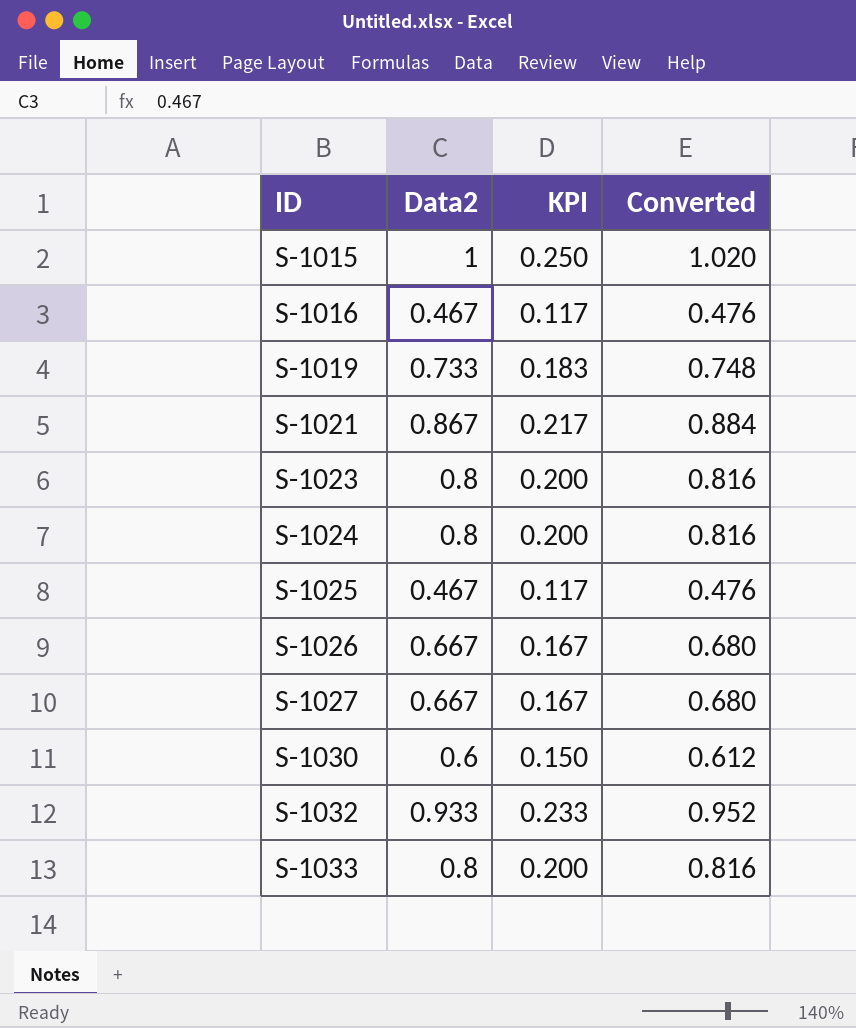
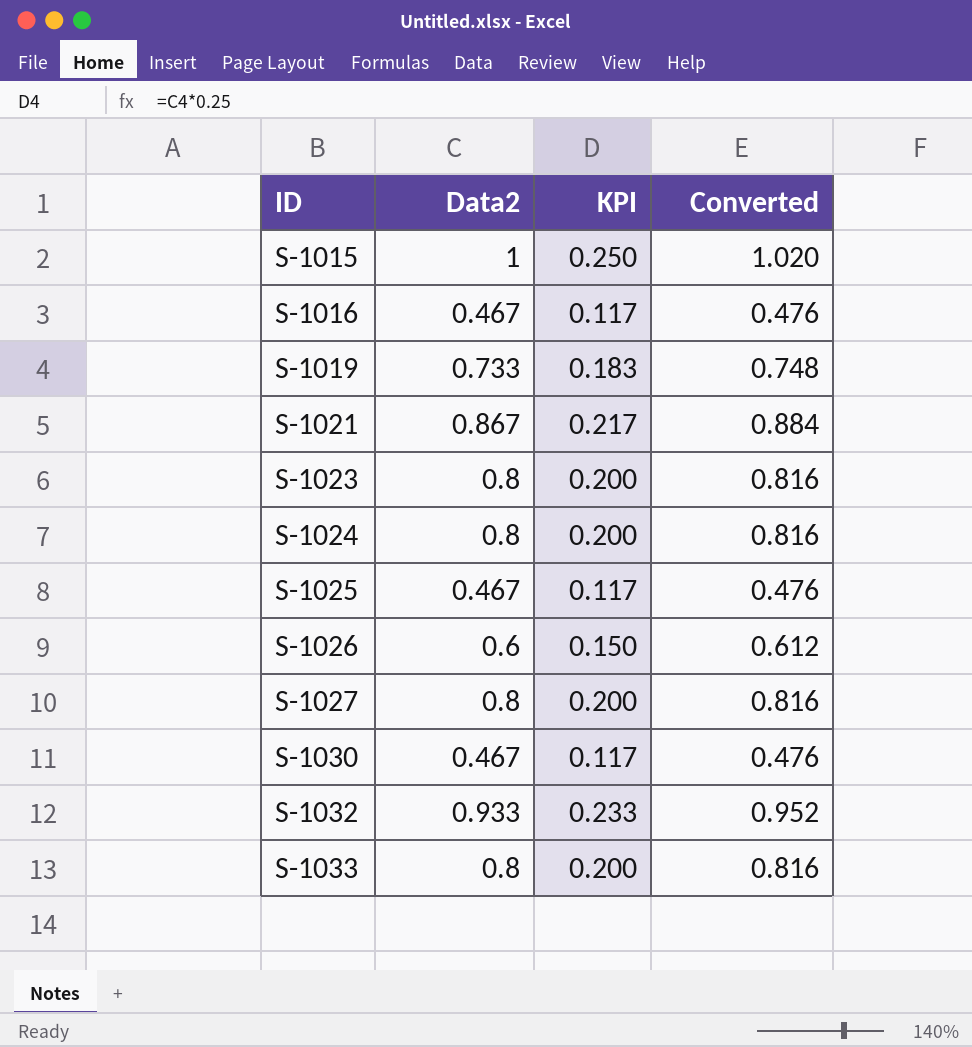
S-1026 | Data2: 0.667 -> 0.6
S-1026 | KPI: 0.167 -> 0.150
S-1026 | Converted: 0.680 -> 0.612
S-1027 | Data2: 0.667 -> 0.8
S-1027 | KPI: 0.167 -> 0.200
S-1027 | Converted: 0.680 -> 0.816
S-1030 | Data2: 0.6 -> 0.467
S-1030 | KPI: 0.150 -> 0.117
S-1030 | Converted: 0.612 -> 0.476

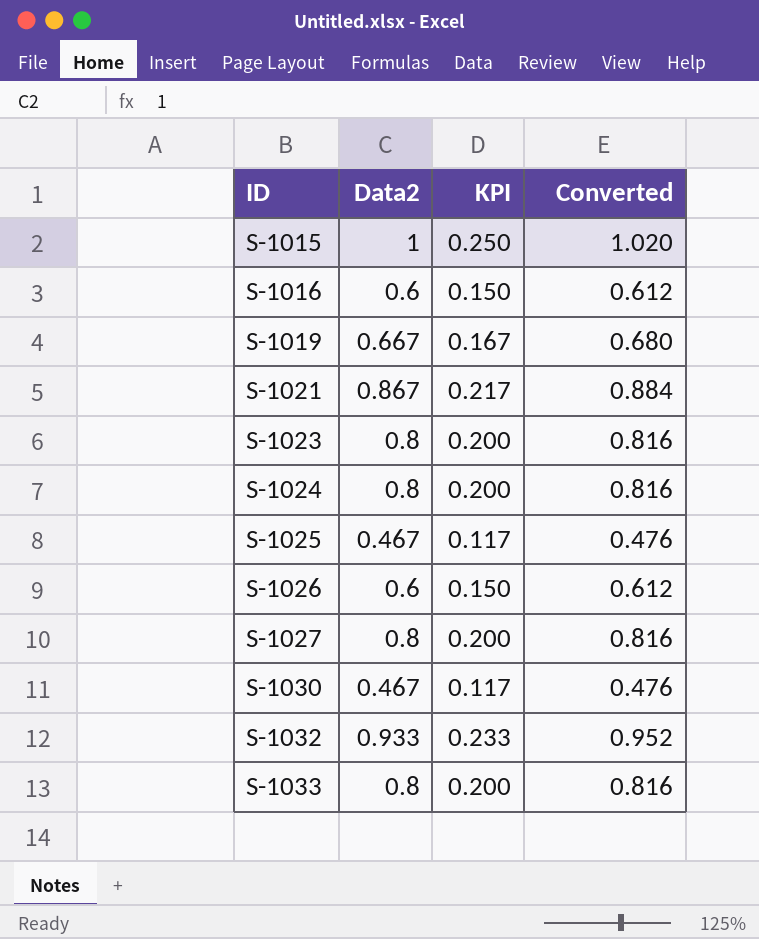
S-1016 | Data2: 0.467 -> 0.6
S-1016 | KPI: 0.117 -> 0.150
S-1016 | Converted: 0.476 -> 0.612
S-1019 | Data2: 0.733 -> 0.667
S-1019 | KPI: 0.183 -> 0.167
S-1019 | Converted: 0.748 -> 0.680

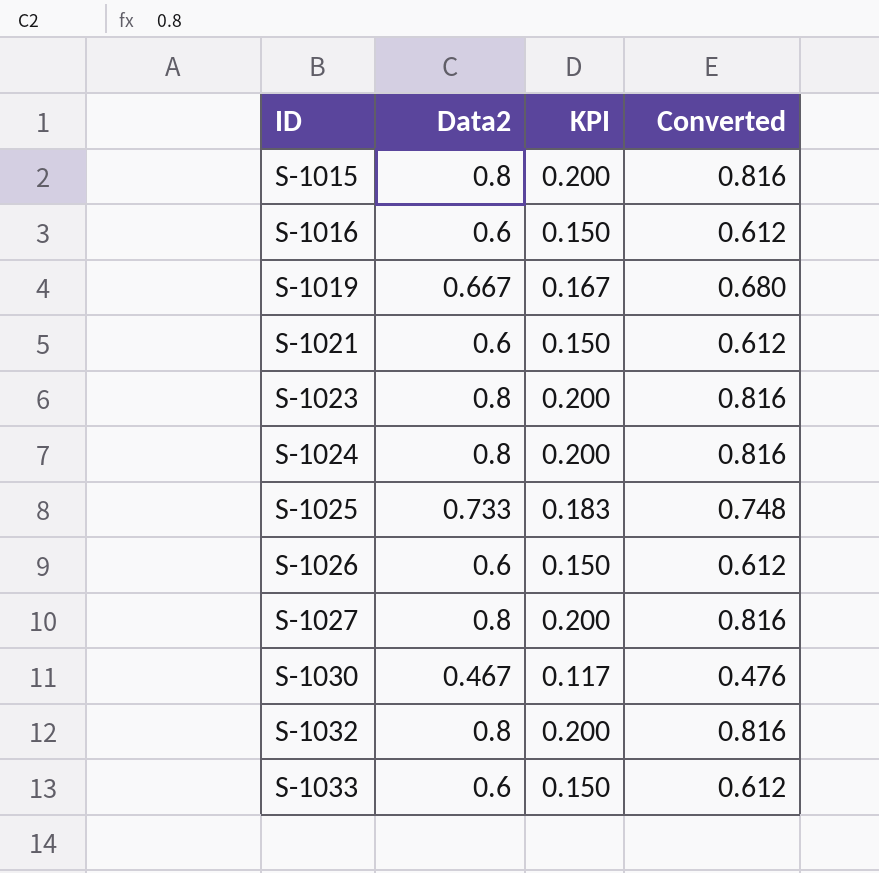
S-1015 | Data2: 1 -> 0.8
S-1015 | KPI: 0.250 -> 0.200
S-1015 | Converted: 1.020 -> 0.816
S-1021 | Data2: 0.867 -> 0.6
S-1021 | KPI: 0.217 -> 0.150
S-1021 | Converted: 0.884 -> 0.612
S-1025 | Data2: 0.467 -> 0.733
S-1025 | KPI: 0.117 -> 0.183
S-1025 | Converted: 0.476 -> 0.748
S-1032 | Data2: 0.933 -> 0.8
S-1032 | KPI: 0.233 -> 0.200
S-1032 | Converted: 0.952 -> 0.816
S-1033 | Data2: 0.8 -> 0.6
S-1033 | KPI: 0.200 -> 0.150
S-1033 | Converted: 0.816 -> 0.612

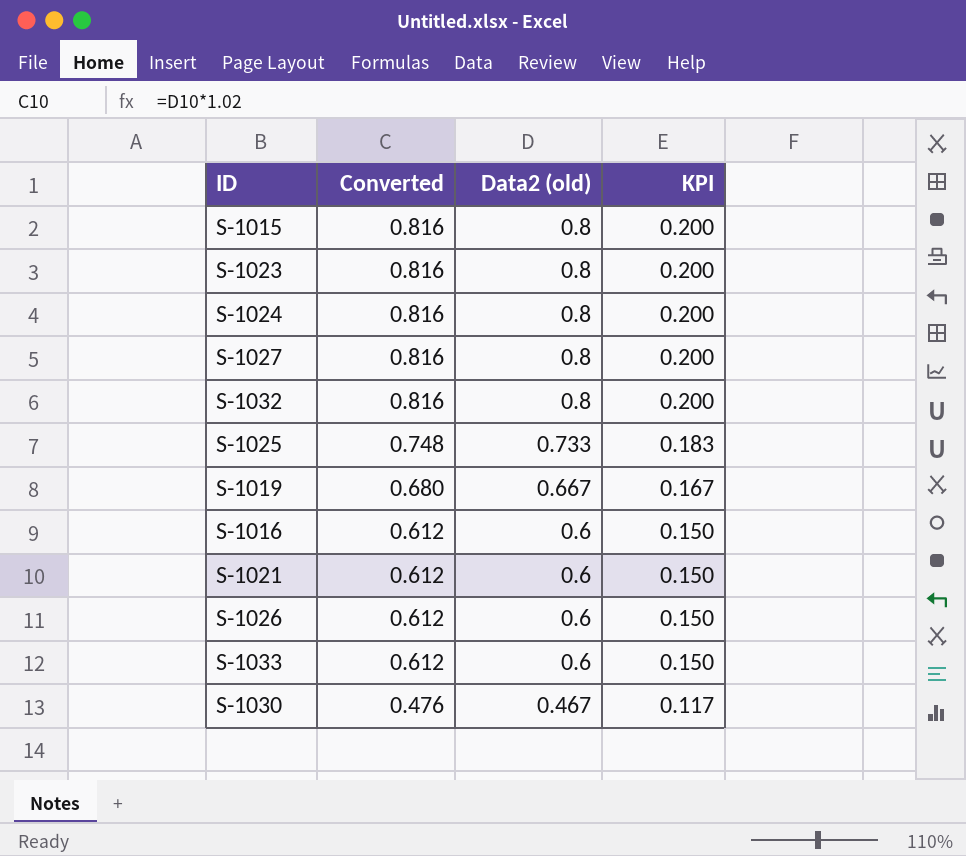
row order: ID ascending -> Converted descending
column Converted | position: 4 -> 2
column name: Data2 -> Data2 (old)

